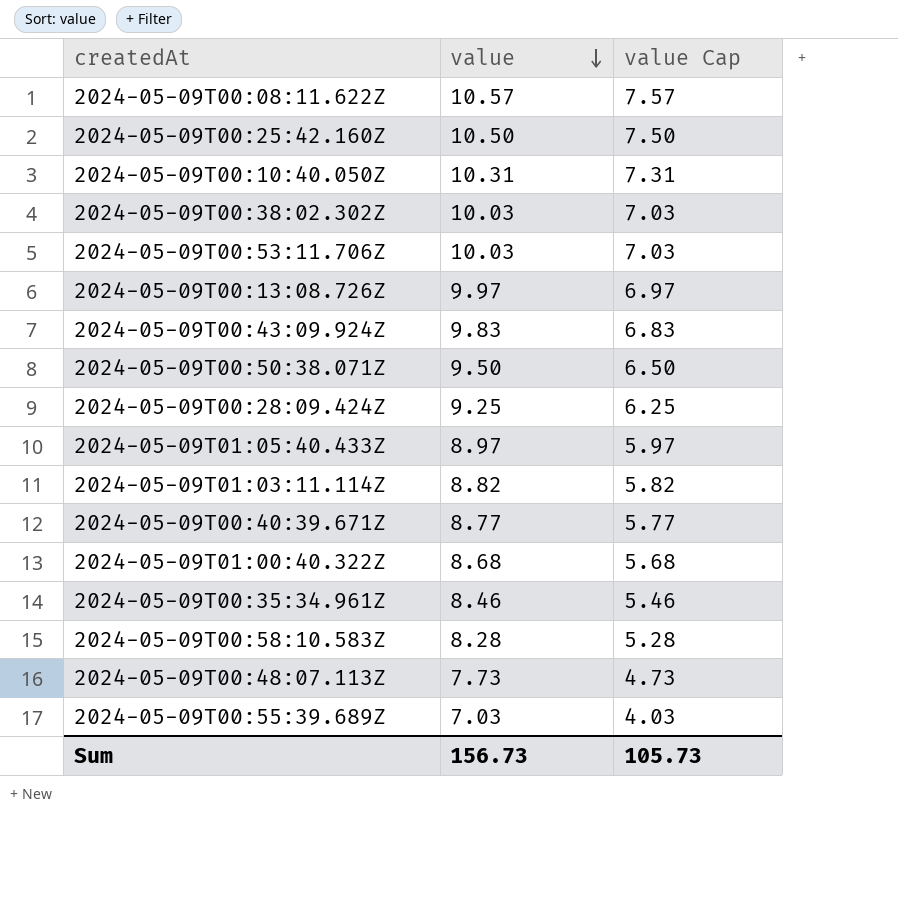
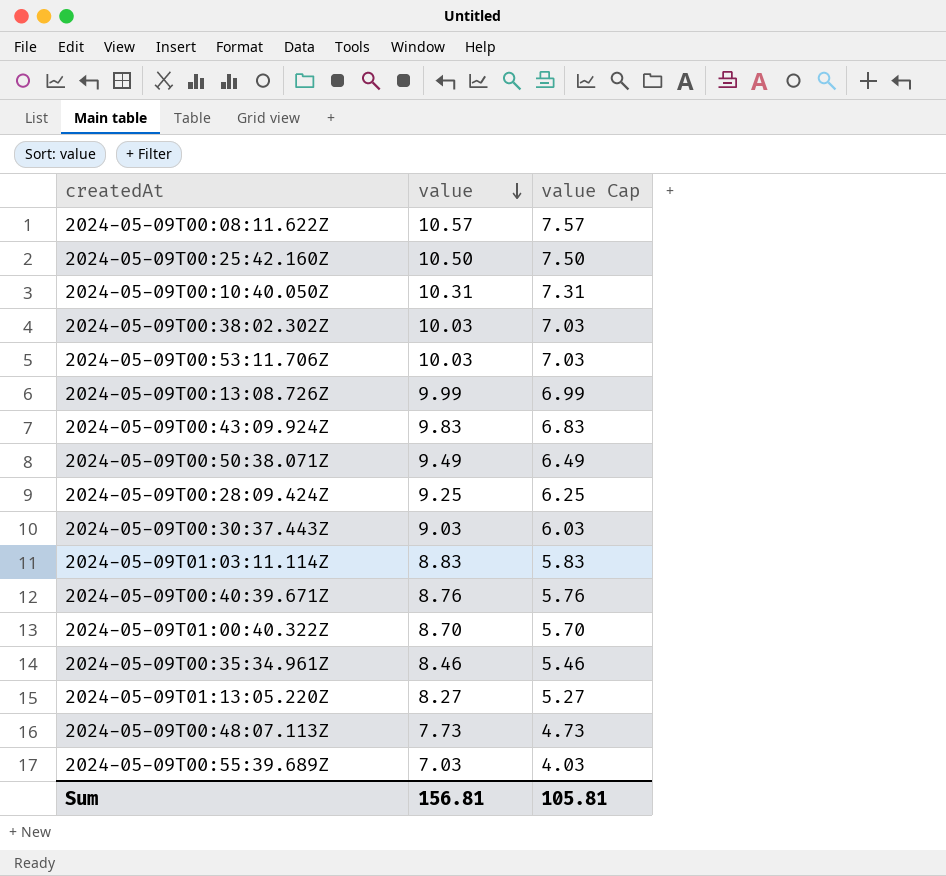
row 2024-05-09T01:05:40.433Z: 8.97 | 5.97 -> none
row 2024-05-09T00:58:10.583Z: 8.28 | 5.28 -> none
2024-05-09T00:13:08.726Z | value: 9.97 -> 9.99
2024-05-09T00:13:08.726Z | value Cap: 6.97 -> 6.99
2024-05-09T00:50:38.071Z | value: 9.50 -> 9.49
2024-05-09T00:50:38.071Z | value Cap: 6.50 -> 6.49
row 2024-05-09T00:30:37.443Z: none -> 9.03 | 6.03
2024-05-09T01:03:11.114Z | value: 8.82 -> 8.83
2024-05-09T01:03:11.114Z | value Cap: 5.82 -> 5.83
2024-05-09T00:40:39.671Z | value: 8.77 -> 8.76
2024-05-09T00:40:39.671Z | value Cap: 5.77 -> 5.76
2024-05-09T01:00:40.322Z | value: 8.68 -> 8.70
2024-05-09T01:00:40.322Z | value Cap: 5.68 -> 5.70
row 2024-05-09T01:13:05.220Z: none -> 8.27 | 5.27
Sum | value: 156.73 -> 156.81
Sum | value Cap: 105.73 -> 105.81

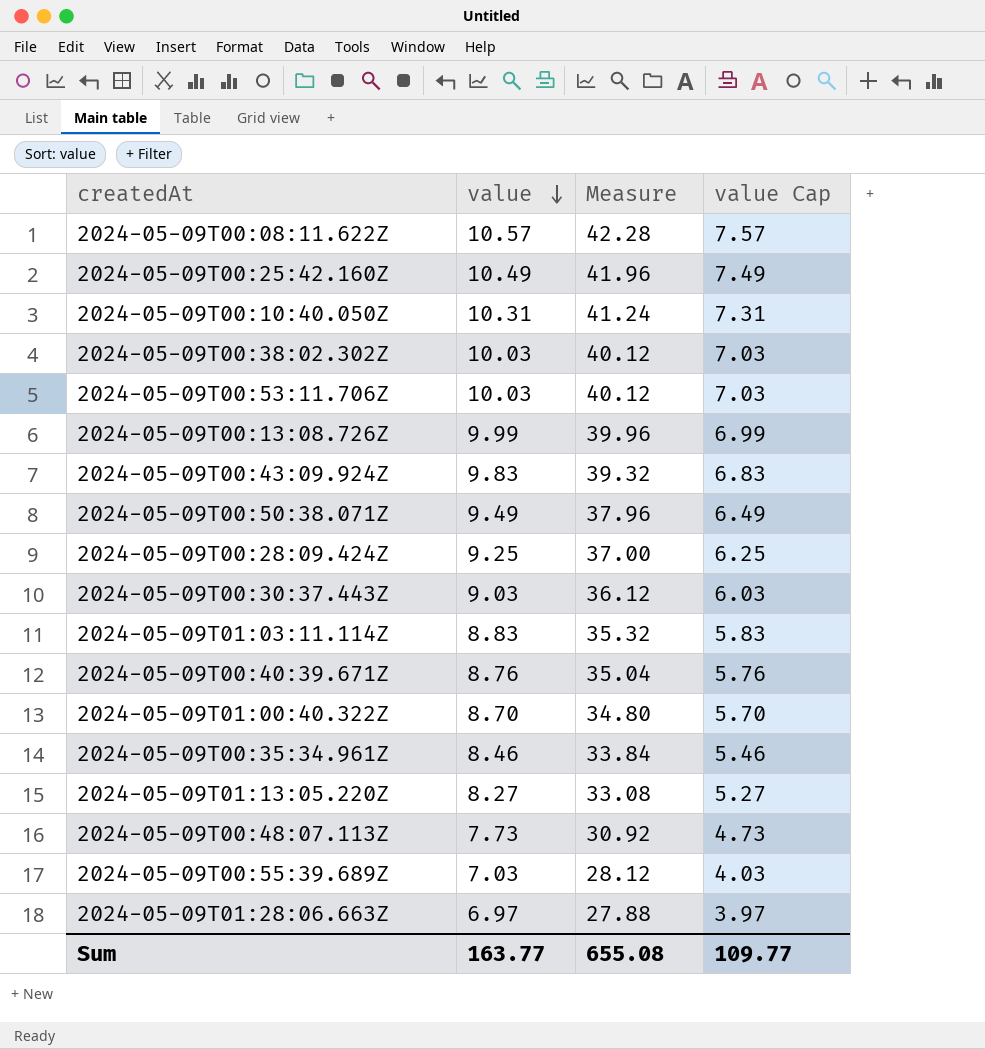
column Measure | formula: none -> [value] * 4
2024-05-09T00:25:42.160Z | value: 10.50 -> 10.49
2024-05-09T00:25:42.160Z | value Cap: 7.50 -> 7.49
row 2024-05-09T01:28:06.663Z: none -> 6.97 | 27.88 | 3.97
Sum | value: 156.81 -> 163.77
Sum | value Cap: 105.81 -> 109.77

